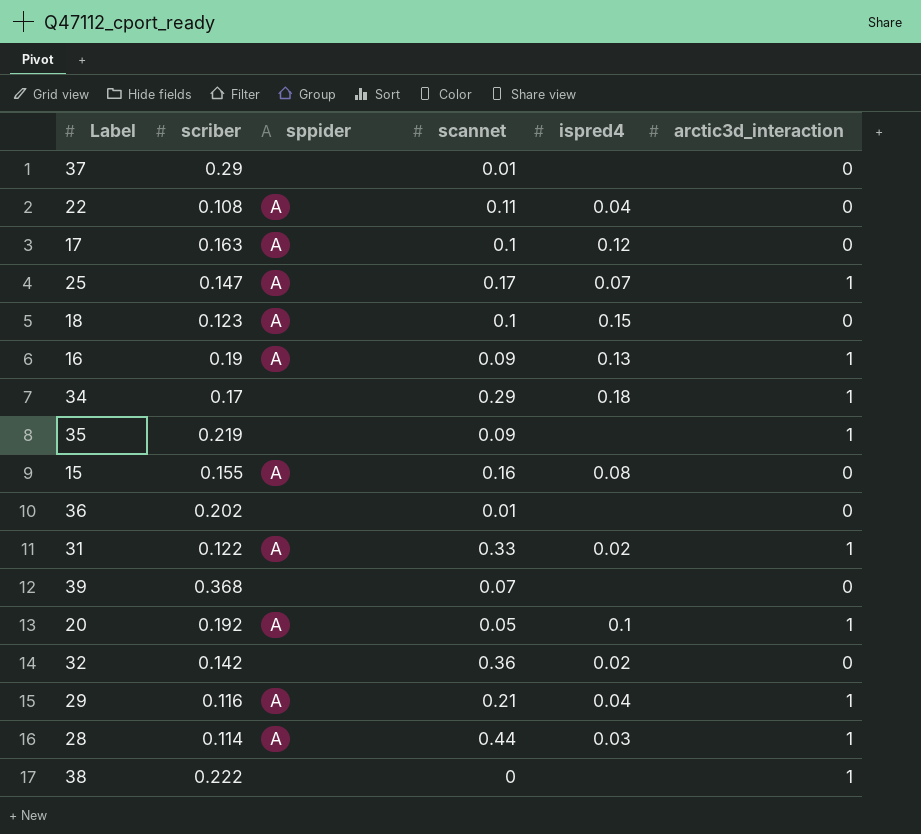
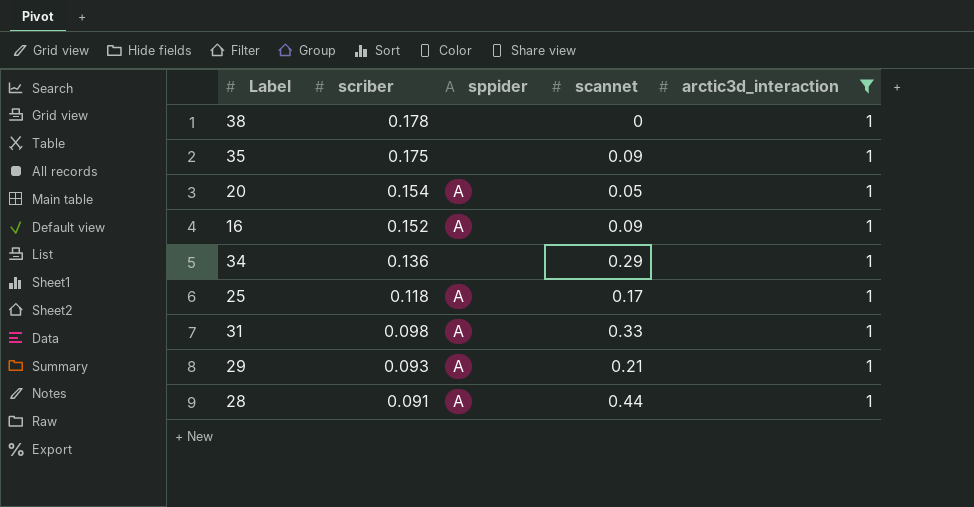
filter: none -> arctic3d_interaction = 1
row order: none -> scriber descending
column ispred4 | position: 5 -> none
38 | scriber: 0.222 -> 0.178
35 | scriber: 0.219 -> 0.175
20 | scriber: 0.192 -> 0.154
16 | scriber: 0.19 -> 0.152
34 | scriber: 0.17 -> 0.136
25 | scriber: 0.147 -> 0.118
31 | scriber: 0.122 -> 0.098
29 | scriber: 0.116 -> 0.093
28 | scriber: 0.114 -> 0.091

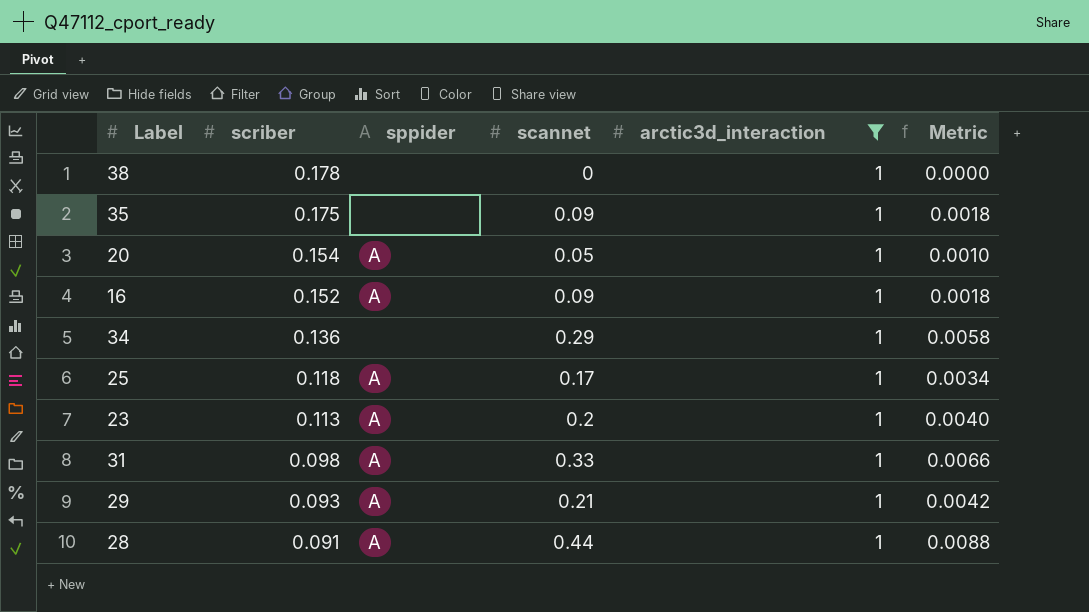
column Metric | formula: none -> [scannet] * 0.02
row 23: none -> 0.113 | A | 0.2 | 1 | 0.0040

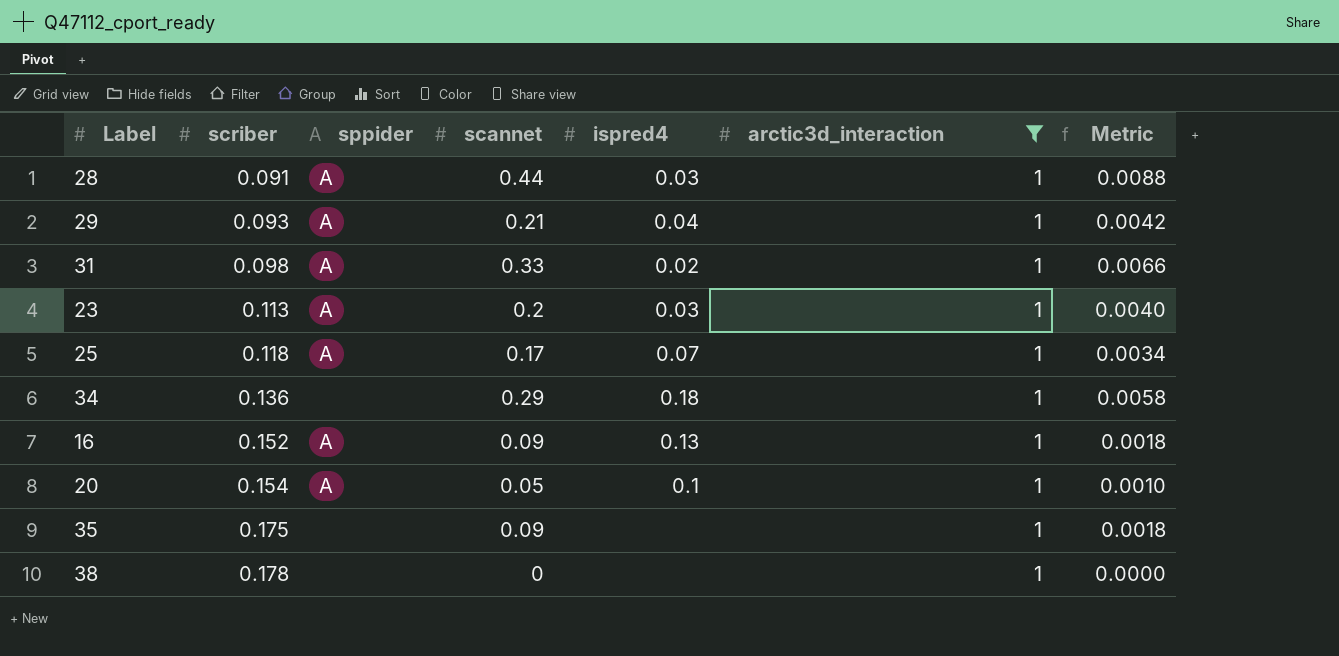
row order: scriber descending -> scriber ascending
column ispred4 | position: none -> 5

